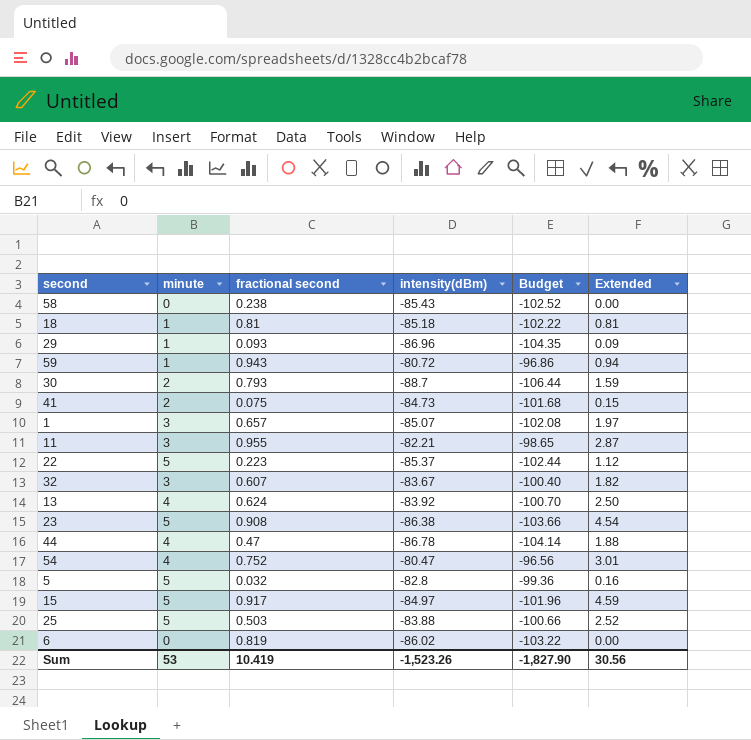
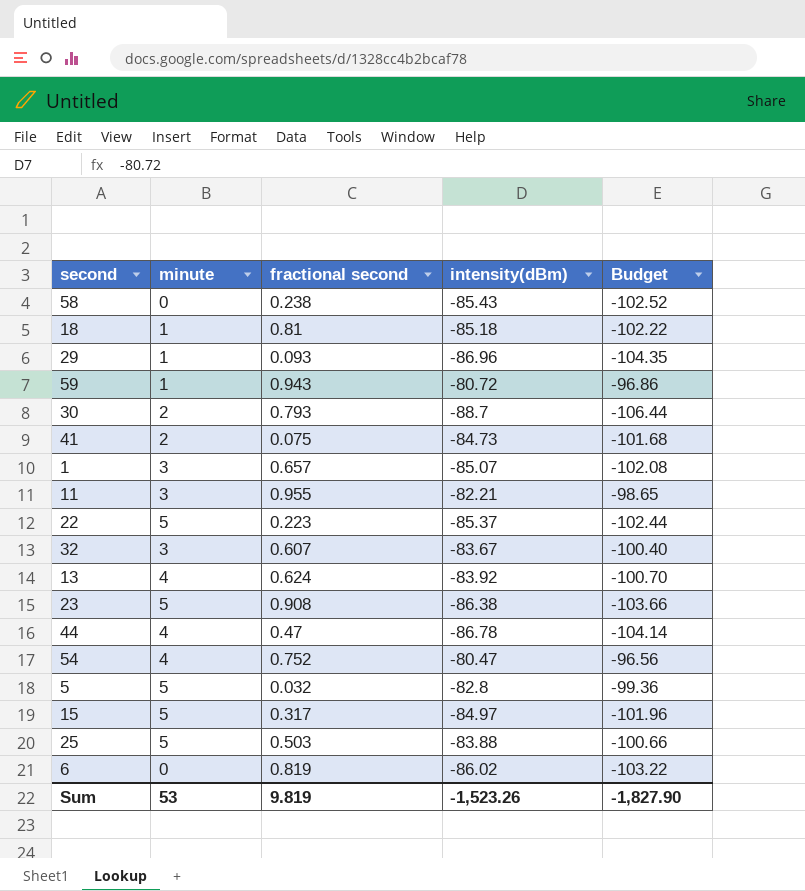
column Extended | formula: [minute] * [fractional second] -> none
15 | fractional second: 0.917 -> 0.317
Sum | fractional second: 10.419 -> 9.819

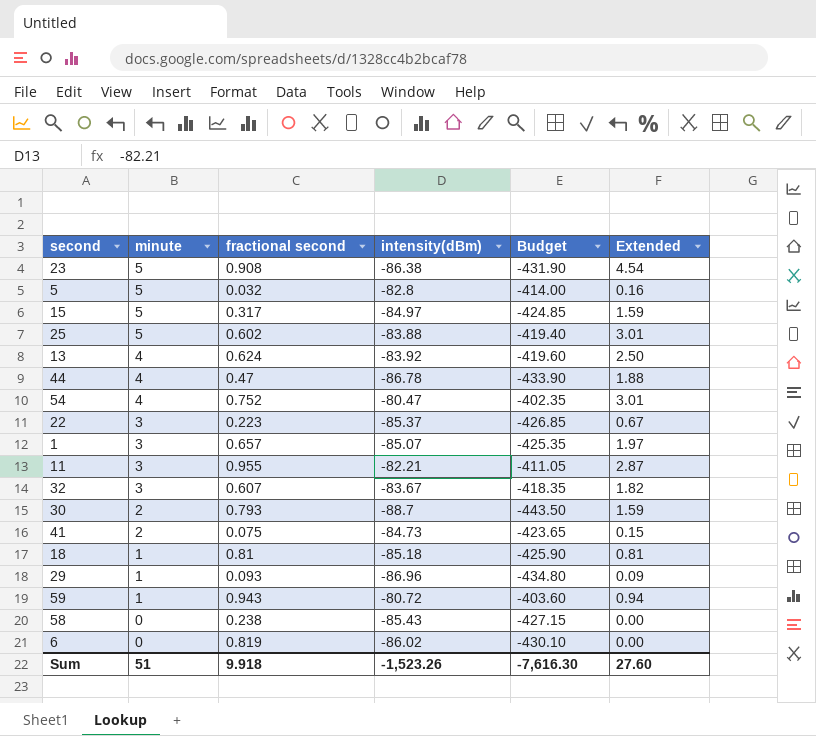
row order: none -> minute descending
column Budget | formula: [intensity(dBm)] * 1.2 -> [intensity(dBm)] * 5
column Extended | formula: none -> [minute] * [fractional second]
25 | fractional second: 0.503 -> 0.602
22 | minute: 5 -> 3
Sum | minute: 53 -> 51
Sum | fractional second: 9.819 -> 9.918
Sum | Budget: -1,827.90 -> -7,616.30

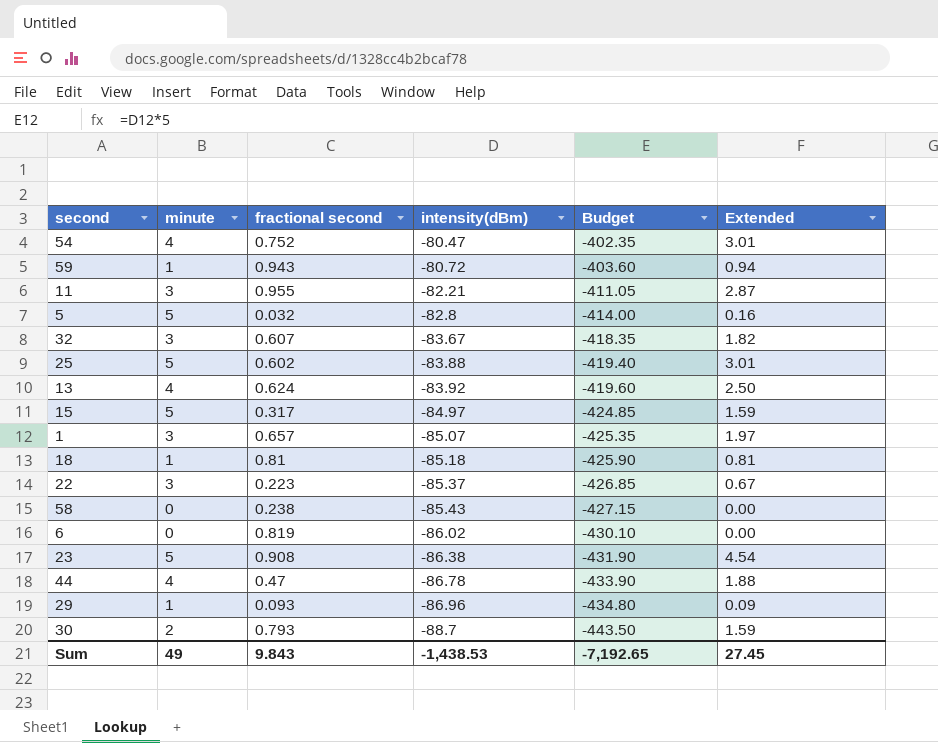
row order: minute descending -> intensity(dBm) descending
row 41: 2 | 0.075 | -84.73 | -423.65 | 0.15 -> none
Sum | minute: 51 -> 49
Sum | fractional second: 9.918 -> 9.843
Sum | intensity(dBm): -1,523.26 -> -1,438.53
Sum | Budget: -7,616.30 -> -7,192.65
Sum | Extended: 27.60 -> 27.45

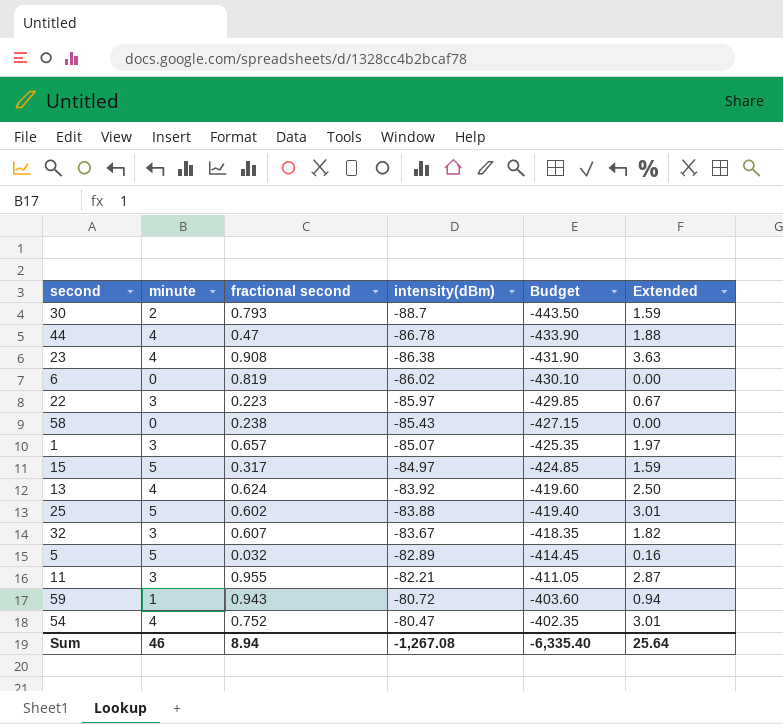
row order: intensity(dBm) descending -> intensity(dBm) ascending
row 18: 1 | 0.81 | -85.18 | -425.90 | 0.81 -> none
row 29: 1 | 0.093 | -86.96 | -434.80 | 0.09 -> none
23 | minute: 5 -> 4
23 | Extended: 4.54 -> 3.63
22 | intensity(dBm): -85.37 -> -85.97
22 | Budget: -426.85 -> -429.85
5 | intensity(dBm): -82.8 -> -82.89
5 | Budget: -414.00 -> -414.45
Sum | minute: 49 -> 46
Sum | fractional second: 9.843 -> 8.94
Sum | intensity(dBm): -1,438.53 -> -1,267.08
Sum | Budget: -7,192.65 -> -6,335.40
Sum | Extended: 27.45 -> 25.64

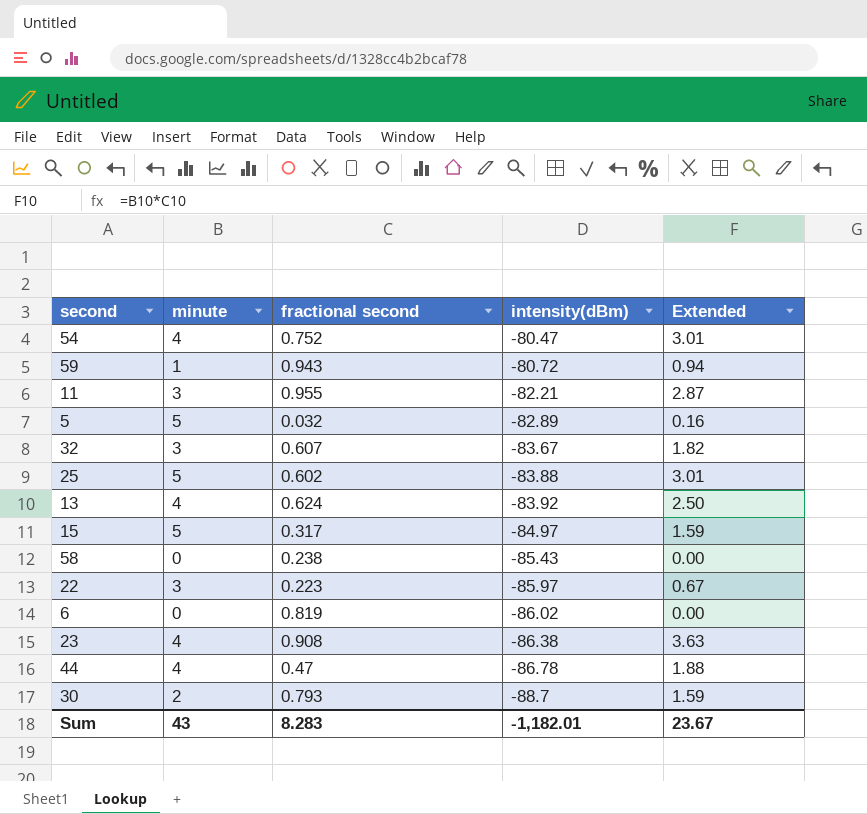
row order: intensity(dBm) ascending -> intensity(dBm) descending
column Budget | formula: [intensity(dBm)] * 5 -> none
row 1: 3 | 0.657 | -85.07 | -425.35 | 1.97 -> none
Sum | minute: 46 -> 43
Sum | fractional second: 8.94 -> 8.283
Sum | intensity(dBm): -1,267.08 -> -1,182.01
Sum | Extended: 25.64 -> 23.67

